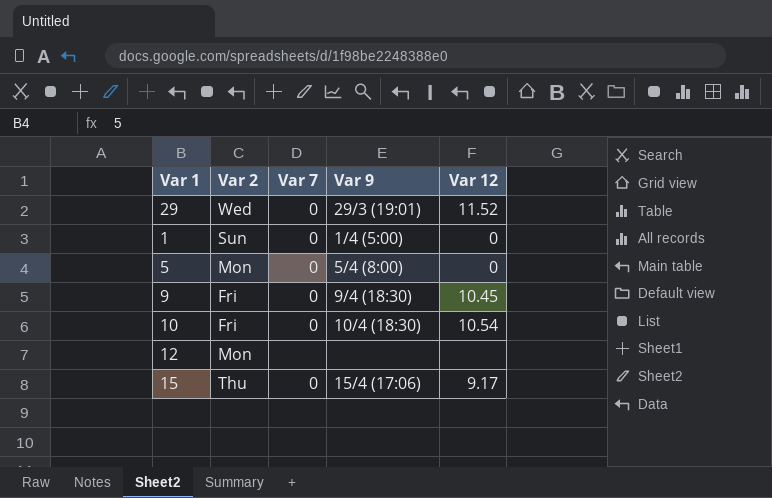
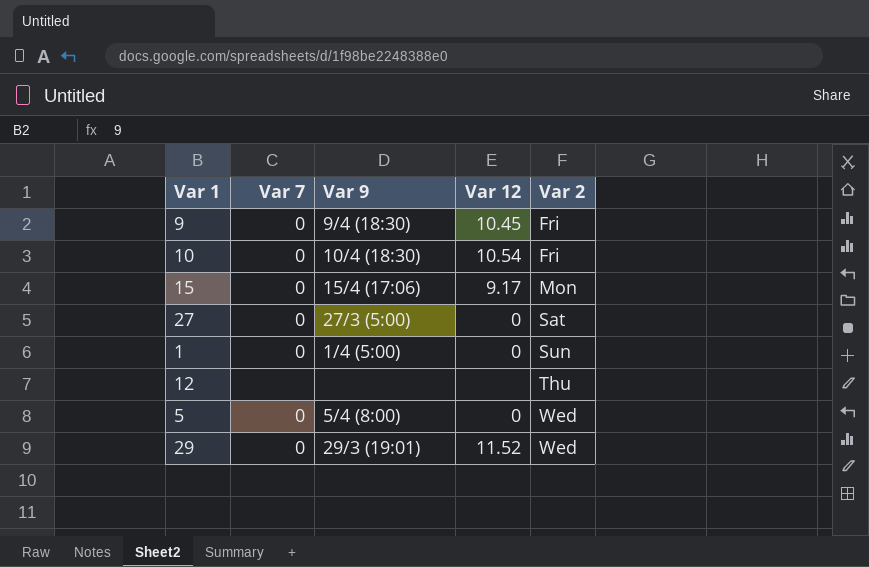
row order: none -> Var 2 ascending
column Var 2 | position: 2 -> 5
15 | Var 2: Thu -> Mon
row 27: none -> 0 | 27/3 (5:00) | 0 | Sat
12 | Var 2: Mon -> Thu
5 | Var 2: Mon -> Wed

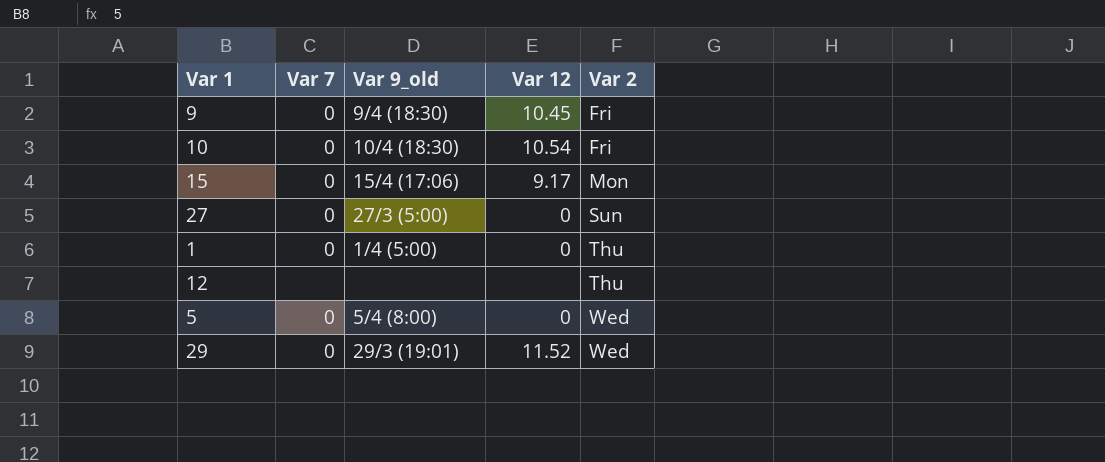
column name: Var 9 -> Var 9_old
27 | Var 2: Sat -> Sun
1 | Var 2: Sun -> Thu

